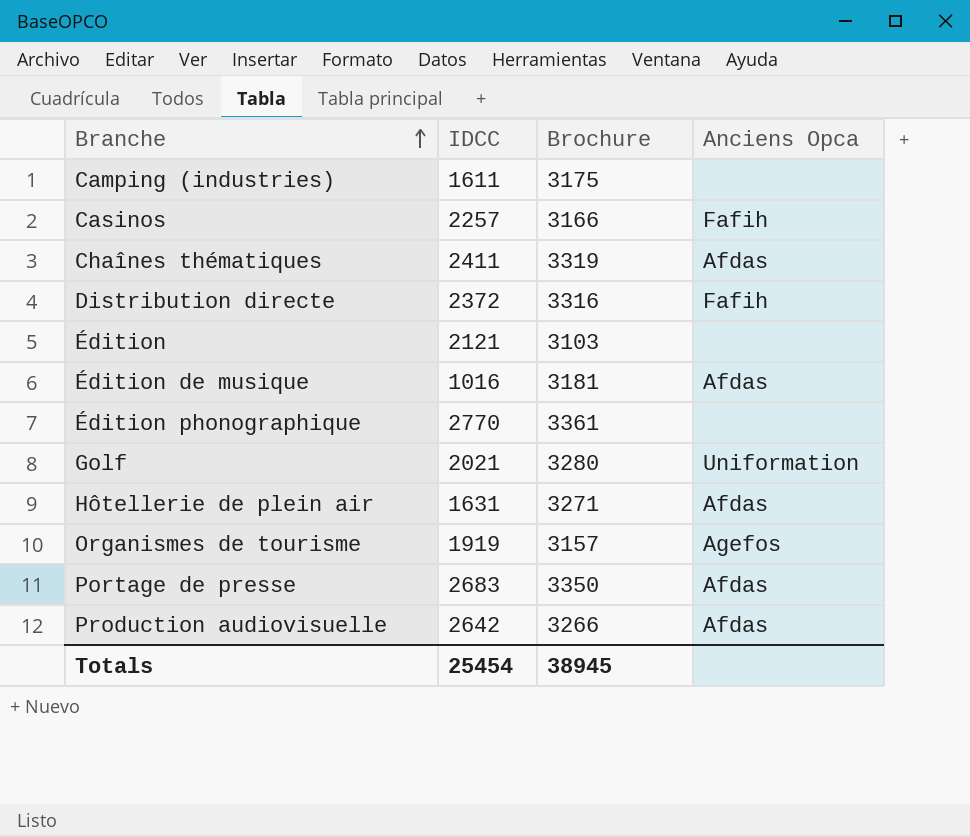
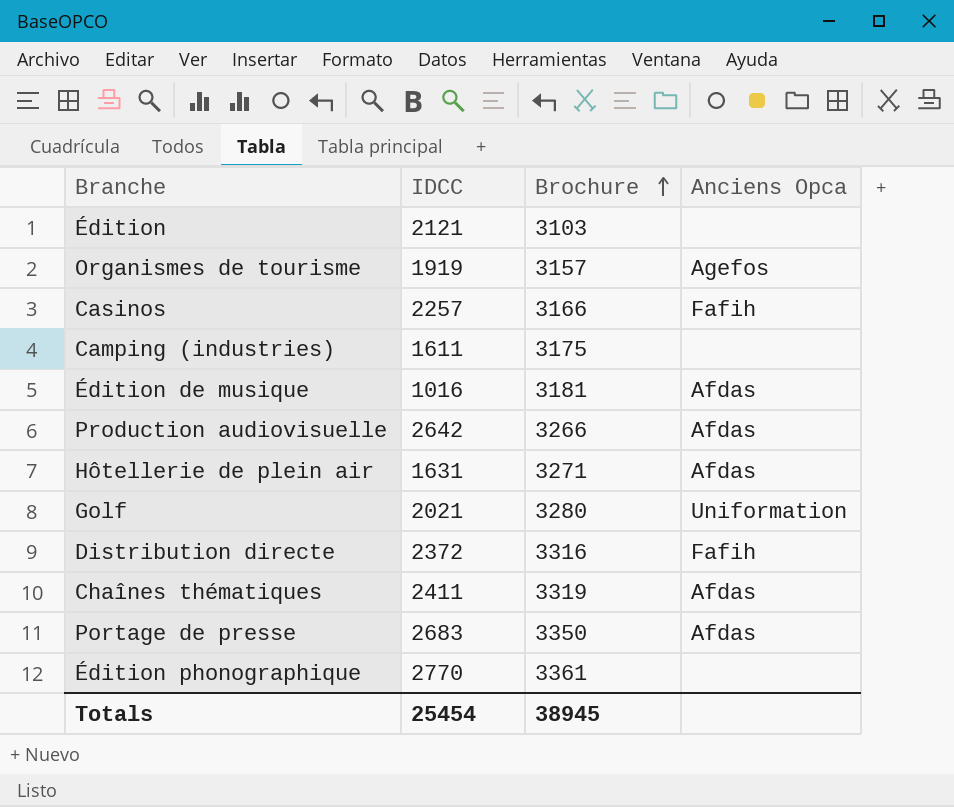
row order: Branche ascending -> Brochure ascending

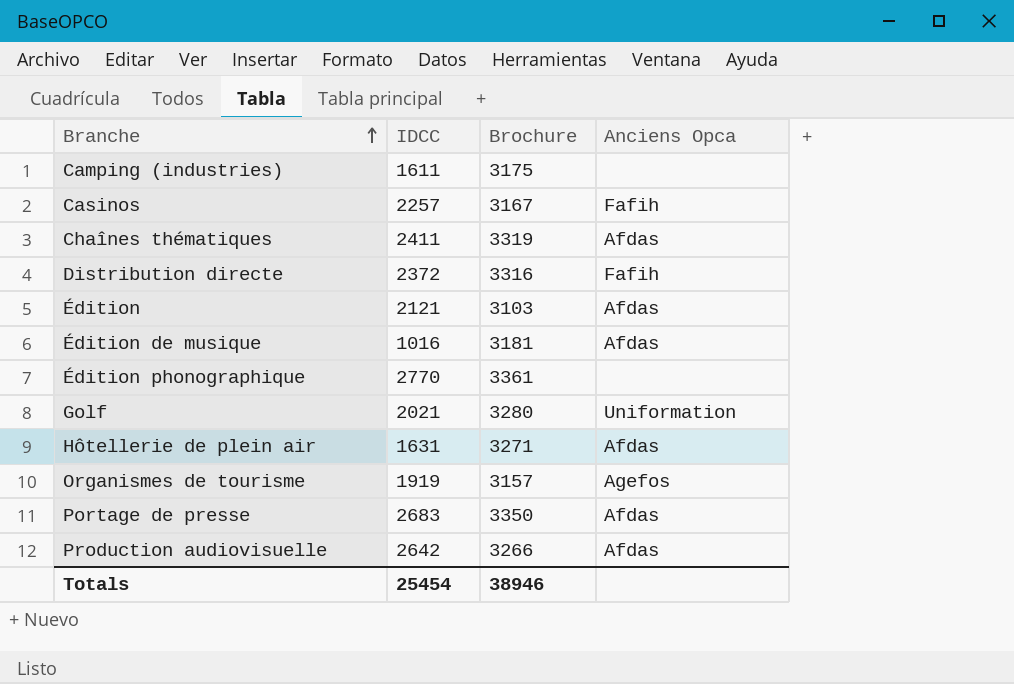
row order: Brochure ascending -> Branche ascending
Casinos | Brochure: 3166 -> 3167
Édition | Anciens Opca: none -> Afdas
Totals | Brochure: 38945 -> 38946

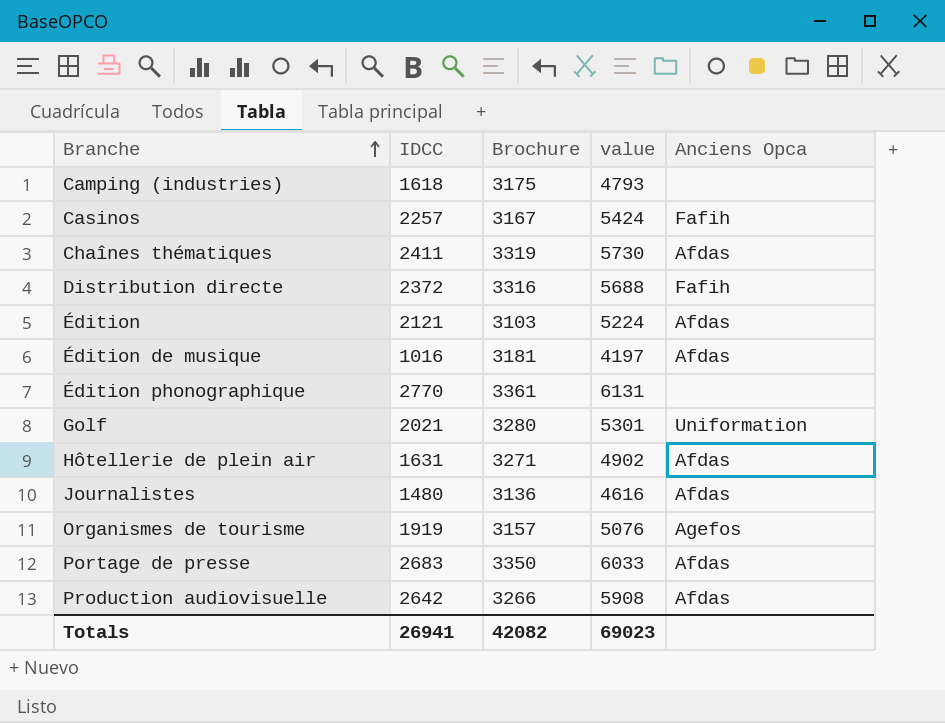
column value | formula: none -> [IDCC] + [Brochure]
Camping (industries) | IDCC: 1611 -> 1618
row Journalistes: none -> 1480 | 3136 | 4616 | Afdas
Totals | IDCC: 25454 -> 26941
Totals | Brochure: 38946 -> 42082

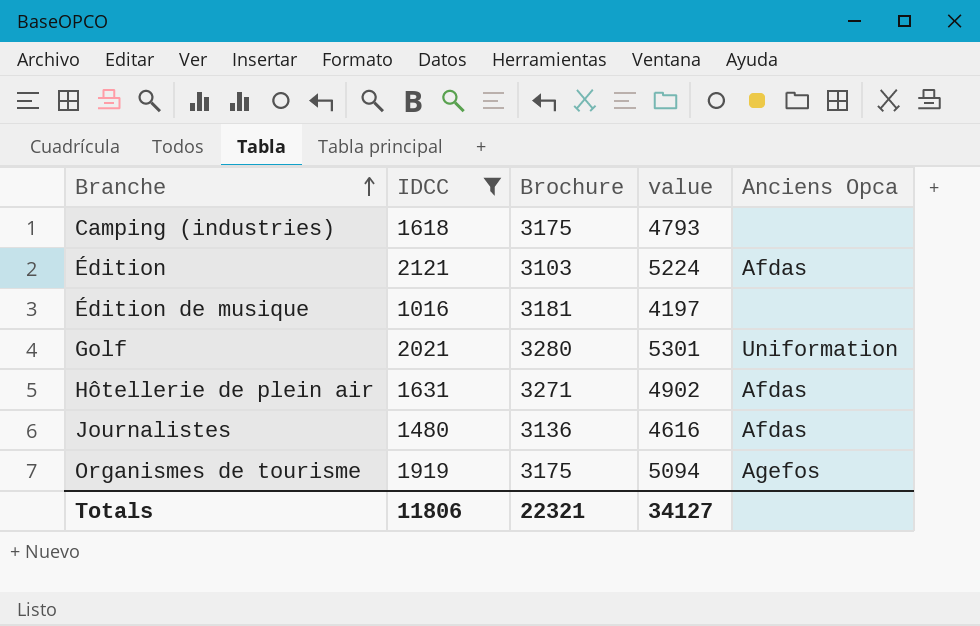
filter: none -> IDCC <= 2121
Édition de musique | Anciens Opca: Afdas -> none
Organismes de tourisme | Brochure: 3157 -> 3175
Organismes de tourisme | value: 5076 -> 5094
Totals | IDCC: 26941 -> 11806
Totals | Brochure: 42082 -> 22321
Totals | value: 69023 -> 34127

